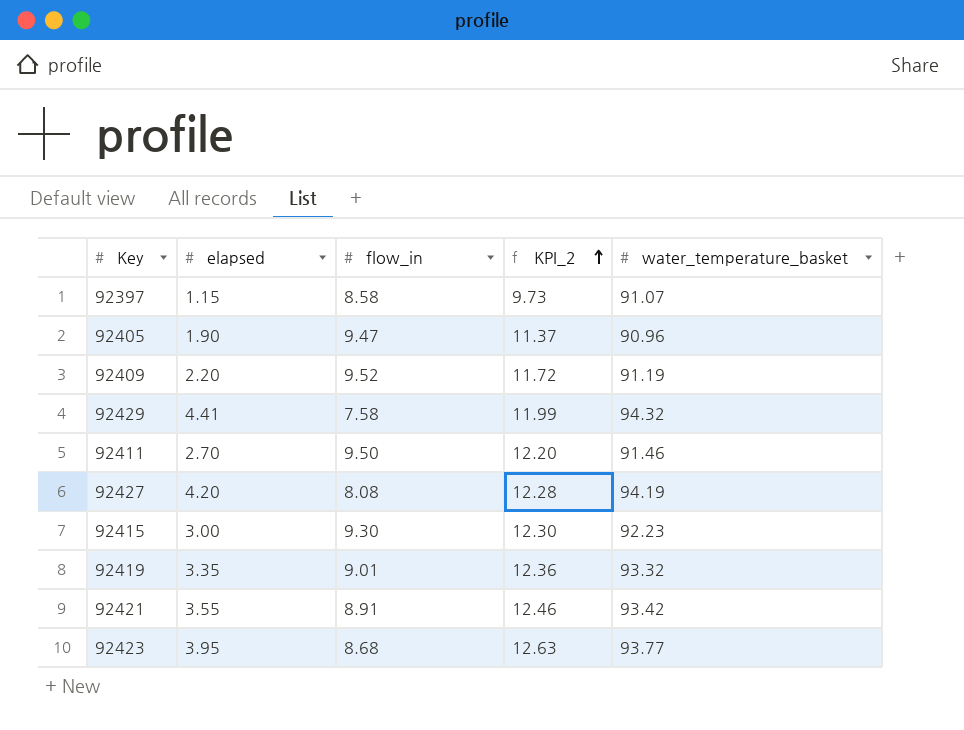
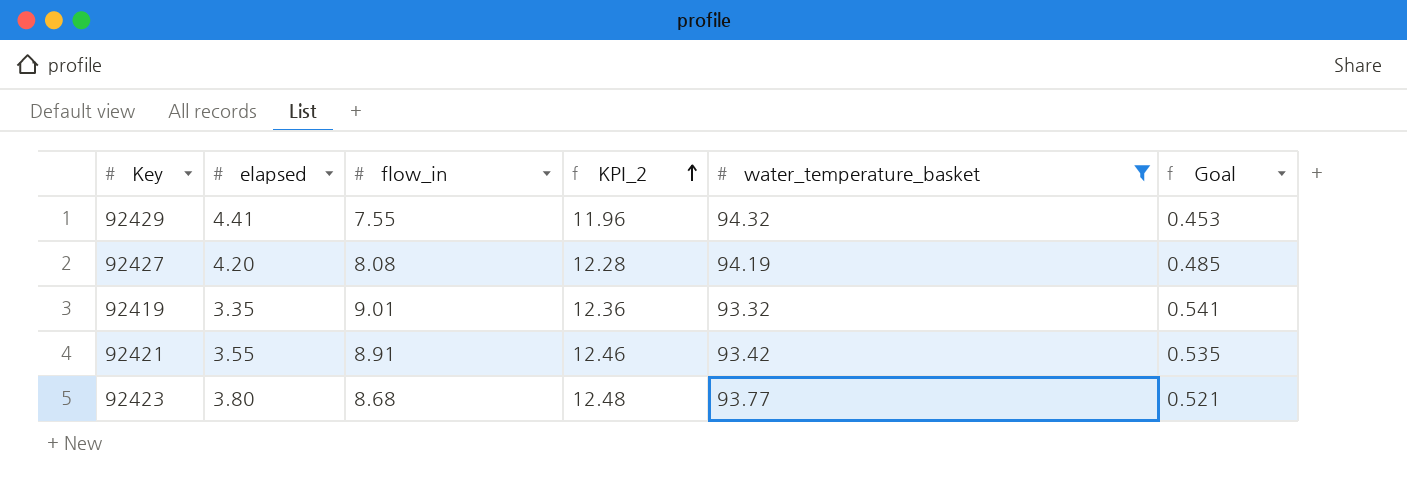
filter: none -> water_temperature_basket >= 93.32
column Goal | formula: none -> [flow_in] * 0.06
92429 | flow_in: 7.58 -> 7.55
92429 | KPI_2: 11.99 -> 11.96
92423 | elapsed: 3.95 -> 3.80
92423 | KPI_2: 12.63 -> 12.48

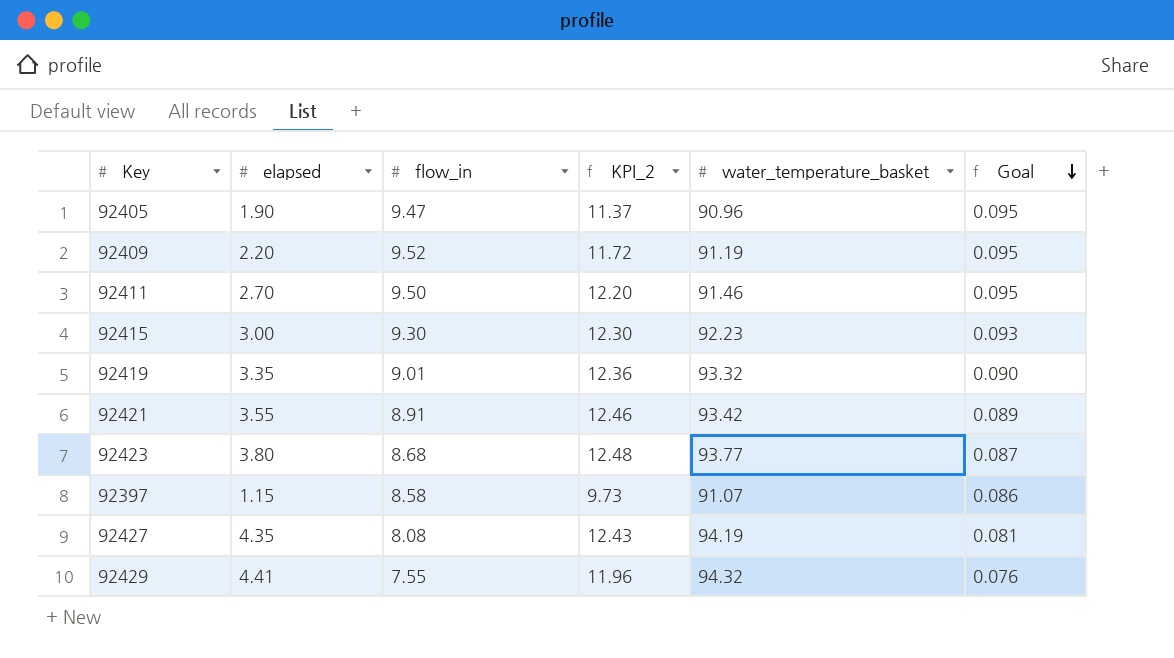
filter: water_temperature_basket >= 93.32 -> none
row order: KPI_2 ascending -> Goal descending
column Goal | formula: [flow_in] * 0.06 -> [flow_in] * 0.01
92427 | elapsed: 4.20 -> 4.35
92427 | KPI_2: 12.28 -> 12.43

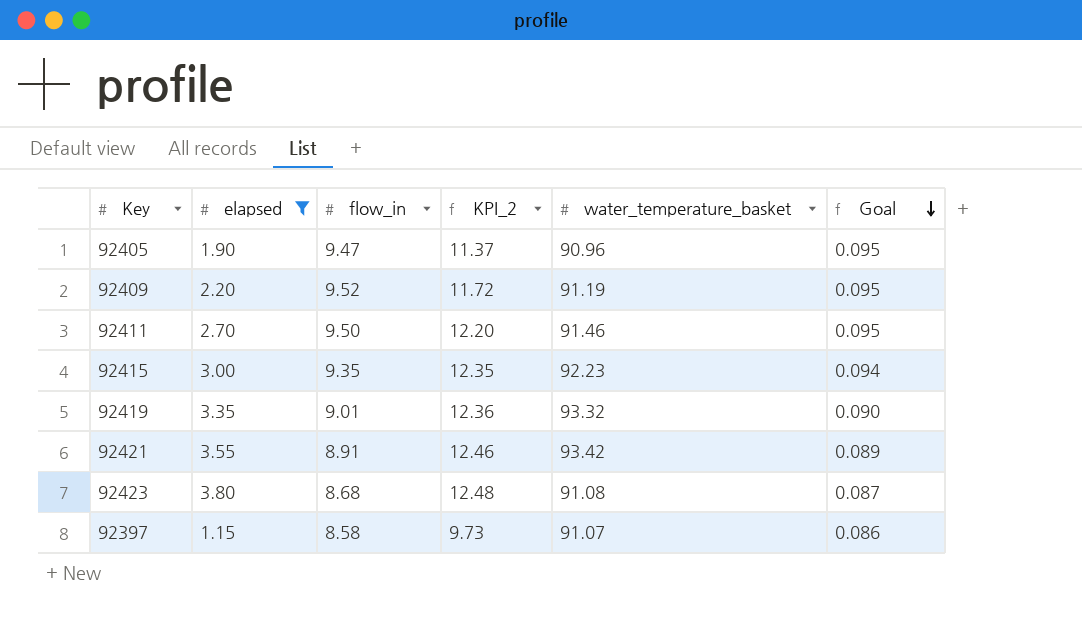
filter: none -> elapsed <= 3.80
92415 | flow_in: 9.30 -> 9.35
92415 | KPI_2: 12.30 -> 12.35
92415 | Goal: 0.093 -> 0.094
92423 | water_temperature_basket: 93.77 -> 91.08

